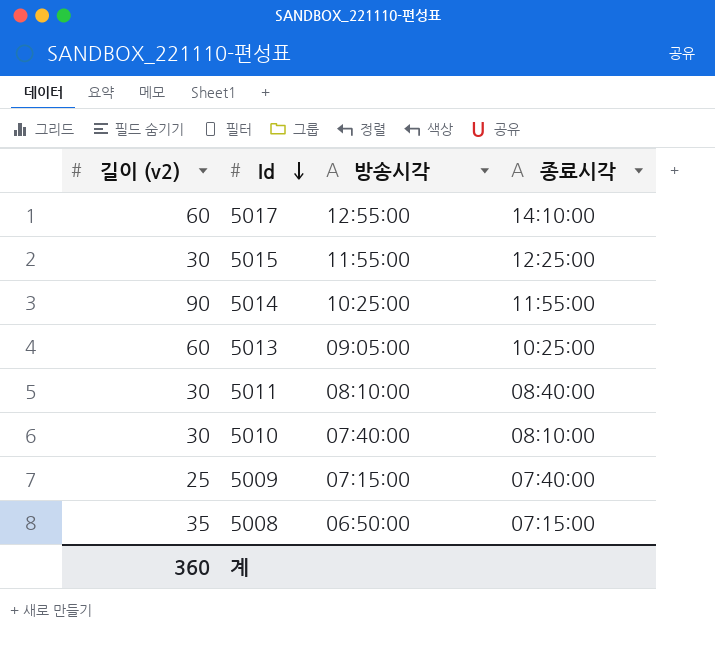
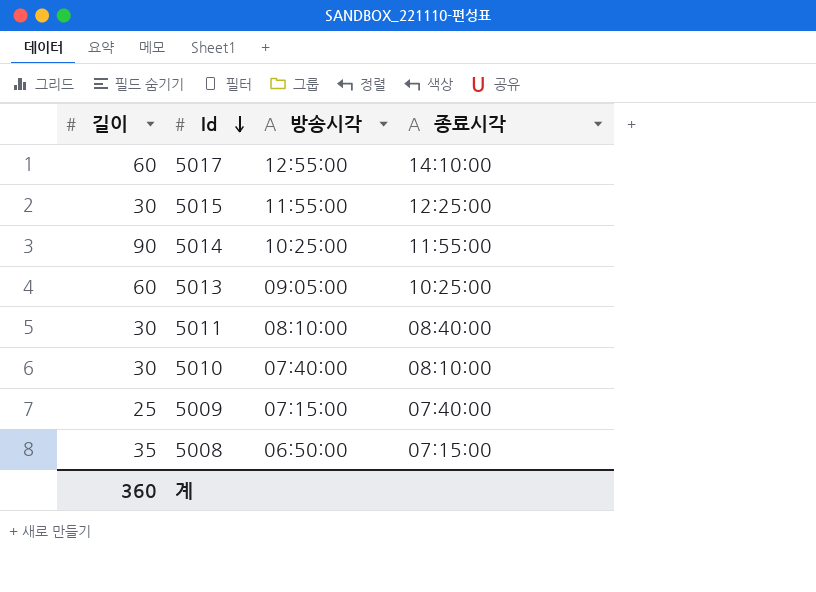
column name: 길이 (v2) -> 길이

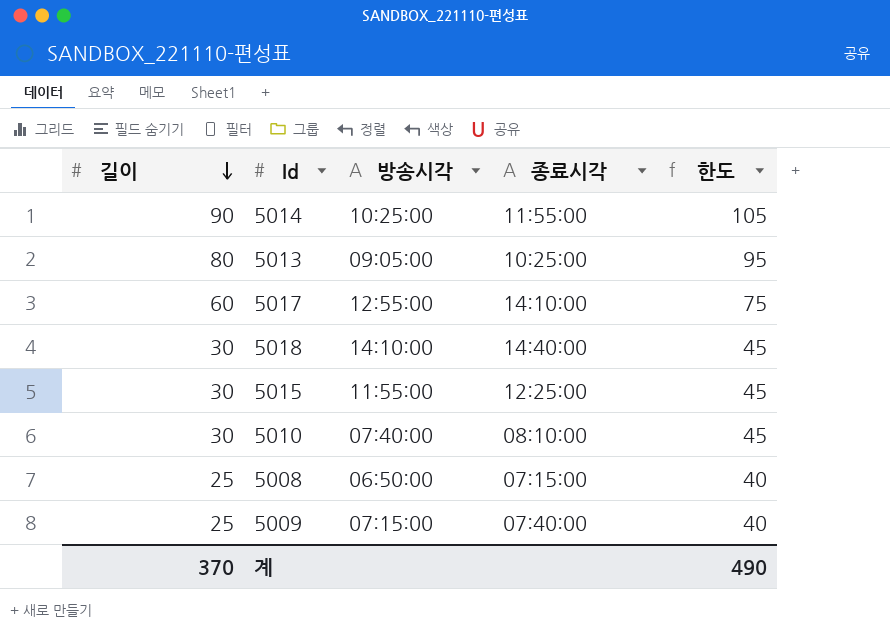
row order: Id descending -> 길이 descending
column 한도 | formula: none -> [길이] + 15
row 5011: 30 | 08:10:00 | 08:40:00 -> none
5013 | 길이: 60 -> 80
row 5018: none -> 30 | 14:10:00 | 14:40:00 | 45
5008 | 길이: 35 -> 25
계 | 길이: 360 -> 370

